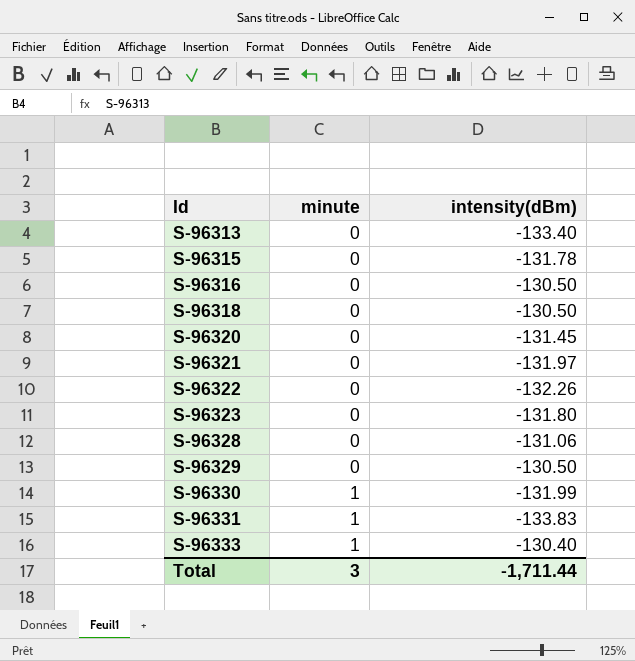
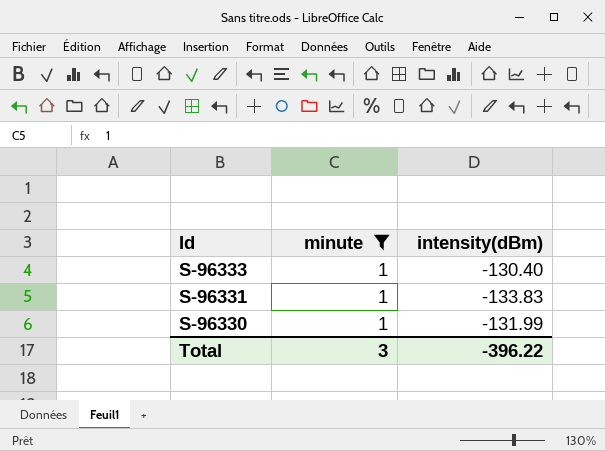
filter: none -> minute = 1
row order: Id ascending -> Id descending
Total | intensity(dBm): -1,711.44 -> -396.22

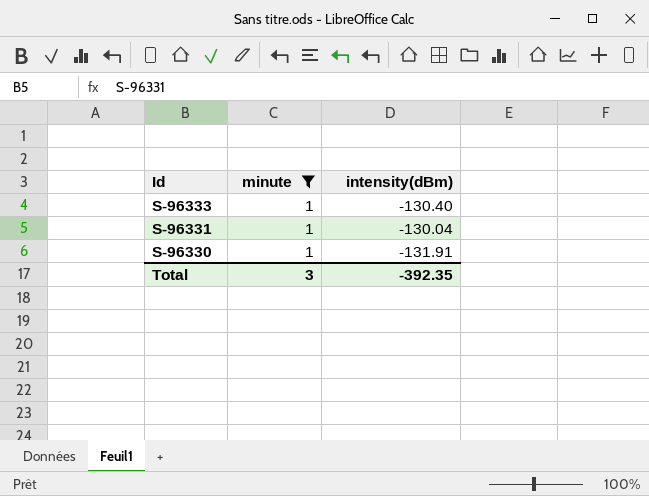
S-96331 | intensity(dBm): -133.83 -> -130.04
S-96330 | intensity(dBm): -131.99 -> -131.91
Total | intensity(dBm): -396.22 -> -392.35

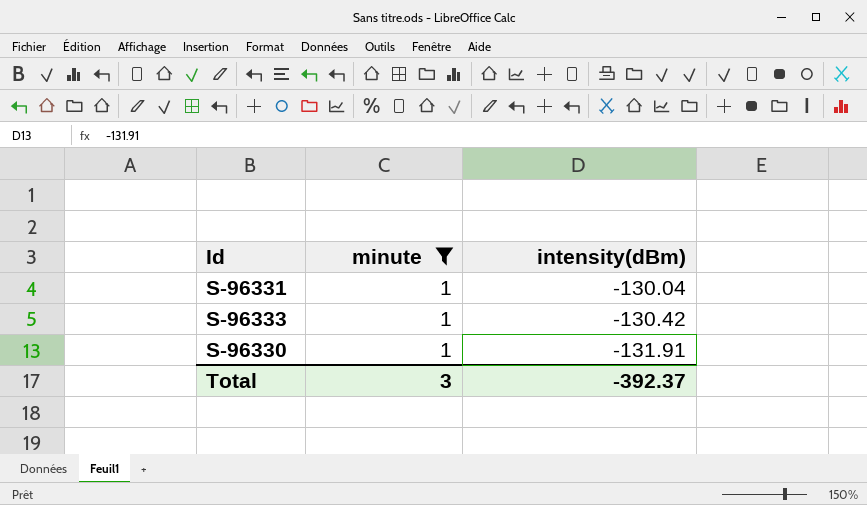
row order: Id descending -> intensity(dBm) descending
S-96333 | intensity(dBm): -130.40 -> -130.42
Total | intensity(dBm): -392.35 -> -392.37

